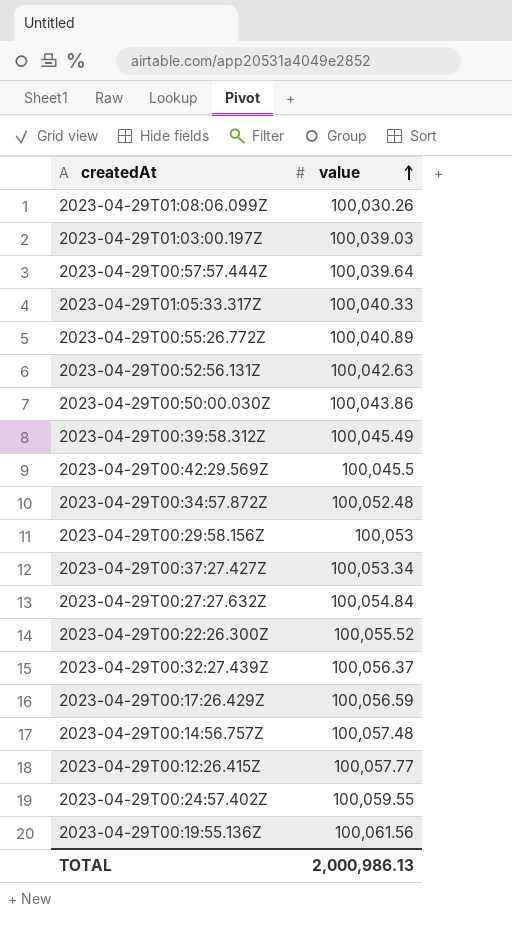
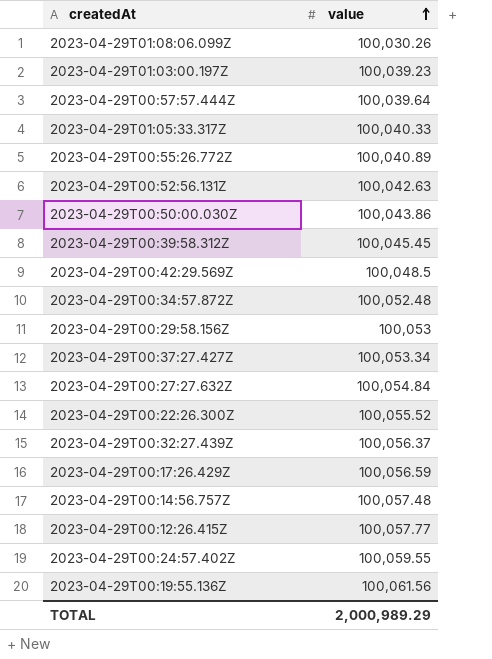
2023-04-29T01:03:00.197Z | value: 100,039.03 -> 100,039.23
2023-04-29T00:39:58.312Z | value: 100,045.49 -> 100,045.45
2023-04-29T00:42:29.569Z | value: 100,045.5 -> 100,048.5
TOTAL | value: 2,000,986.13 -> 2,000,989.29

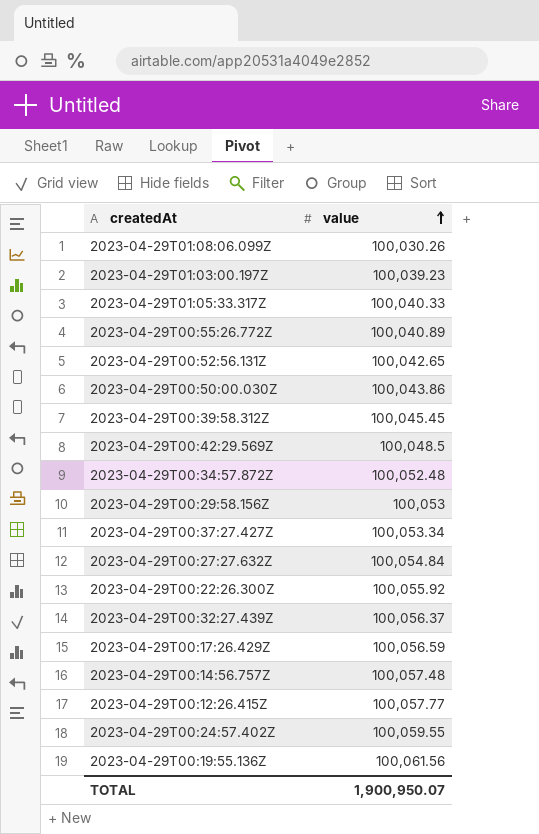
row 2023-04-29T00:57:57.444Z: 100,039.64 -> none
2023-04-29T00:52:56.131Z | value: 100,042.63 -> 100,042.65
2023-04-29T00:22:26.300Z | value: 100,055.52 -> 100,055.92
TOTAL | value: 2,000,989.29 -> 1,900,950.07

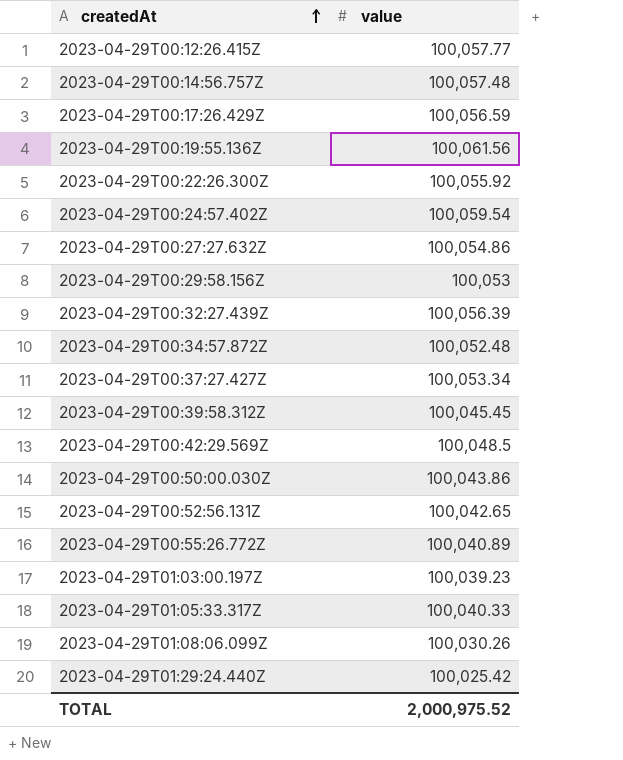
row order: value ascending -> createdAt ascending
2023-04-29T00:24:57.402Z | value: 100,059.55 -> 100,059.54
2023-04-29T00:27:27.632Z | value: 100,054.84 -> 100,054.86
2023-04-29T00:32:27.439Z | value: 100,056.37 -> 100,056.39
row 2023-04-29T01:29:24.440Z: none -> 100,025.42
TOTAL | value: 1,900,950.07 -> 2,000,975.52

